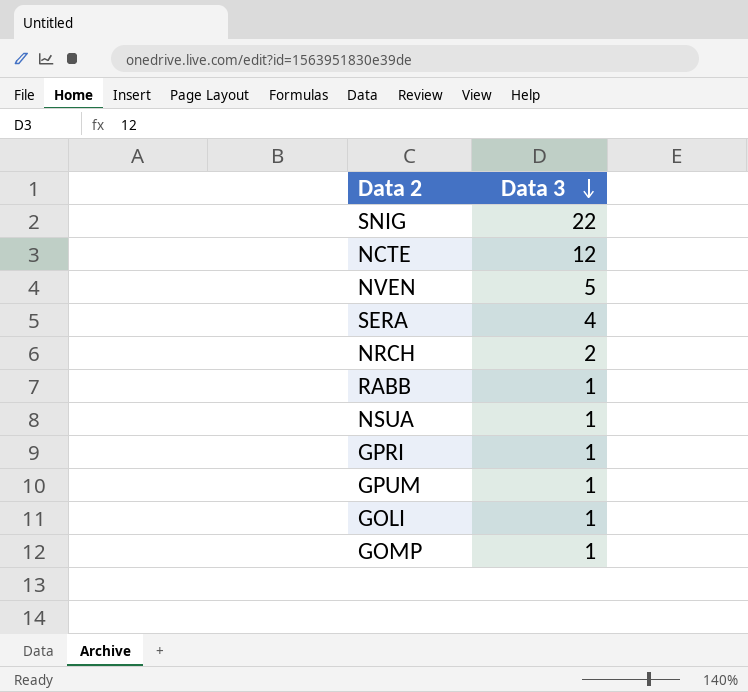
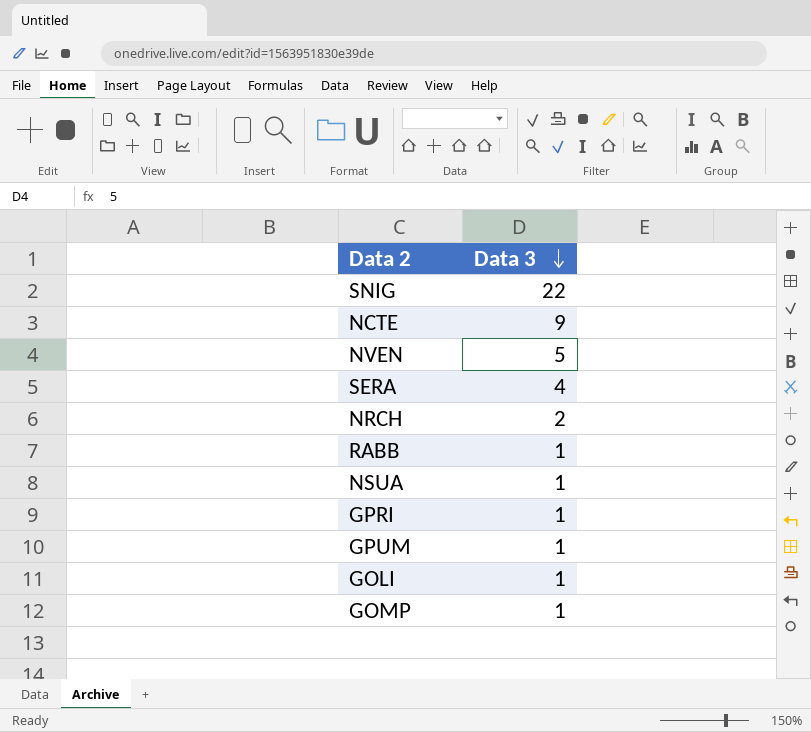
NCTE | Data 3: 12 -> 9

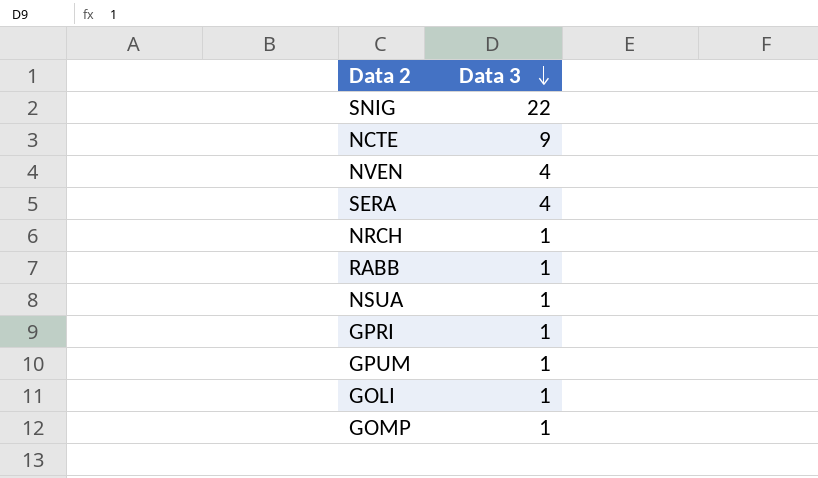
NVEN | Data 3: 5 -> 4
NRCH | Data 3: 2 -> 1

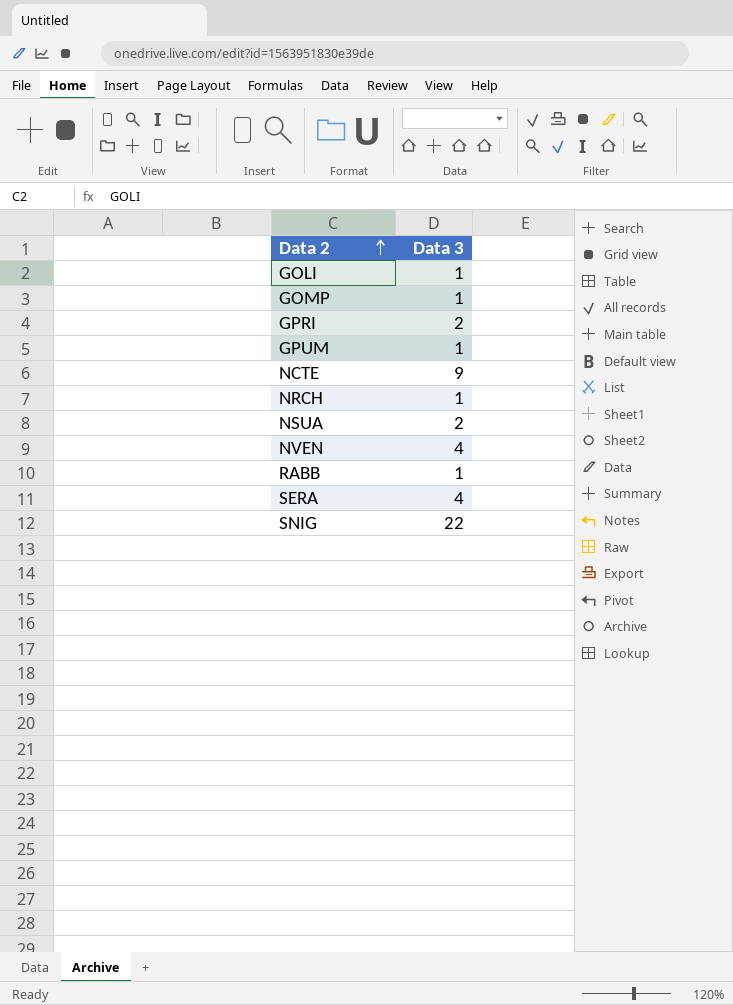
row order: Data 3 descending -> Data 2 ascending
GPRI | Data 3: 1 -> 2
NSUA | Data 3: 1 -> 2

